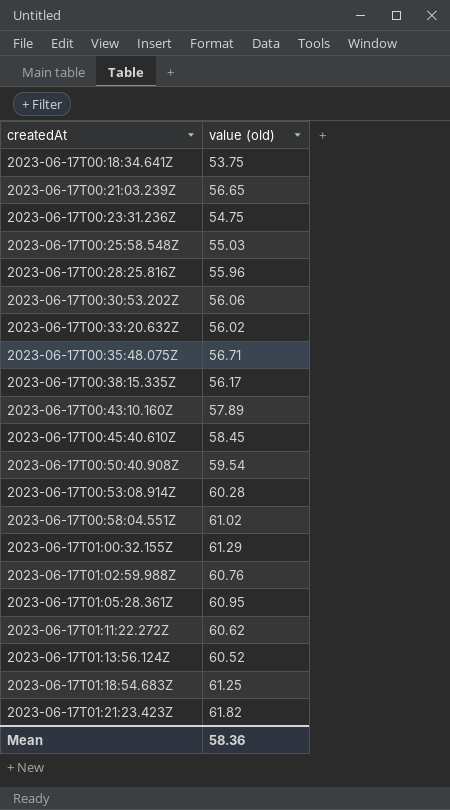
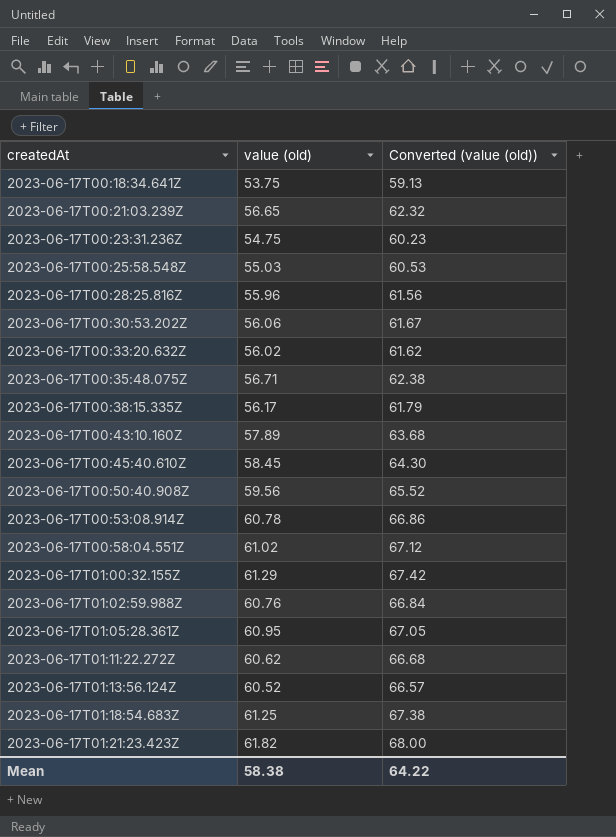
column Converted (value (old)) | formula: none -> [value (old)] * 1.1
2023-06-17T00:50:40.908Z | value (old): 59.54 -> 59.56
2023-06-17T00:53:08.914Z | value (old): 60.28 -> 60.78
Mean | value (old): 58.36 -> 58.38

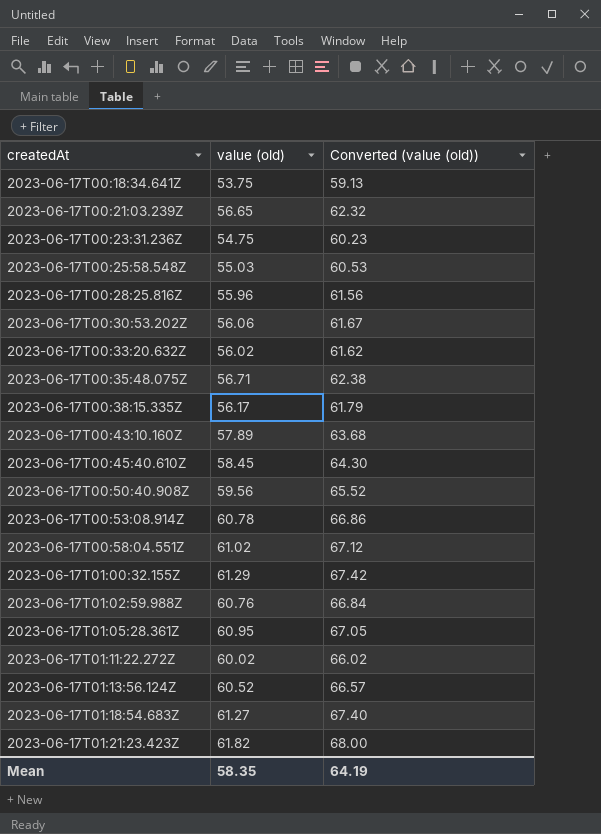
2023-06-17T01:11:22.272Z | value (old): 60.62 -> 60.02
2023-06-17T01:11:22.272Z | Converted (value (old)): 66.68 -> 66.02
2023-06-17T01:18:54.683Z | value (old): 61.25 -> 61.27
2023-06-17T01:18:54.683Z | Converted (value (old)): 67.38 -> 67.40
Mean | value (old): 58.38 -> 58.35
Mean | Converted (value (old)): 64.22 -> 64.19

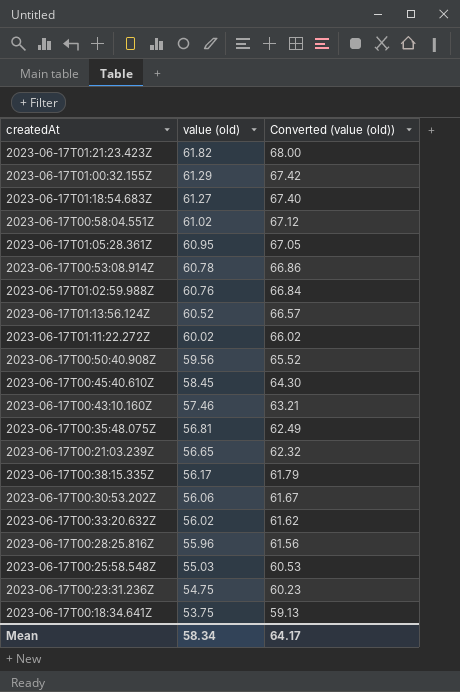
row order: createdAt ascending -> value (old) descending
2023-06-17T00:43:10.160Z | value (old): 57.89 -> 57.46
2023-06-17T00:43:10.160Z | Converted (value (old)): 63.68 -> 63.21
2023-06-17T00:35:48.075Z | value (old): 56.71 -> 56.81
2023-06-17T00:35:48.075Z | Converted (value (old)): 62.38 -> 62.49
Mean | value (old): 58.35 -> 58.34
Mean | Converted (value (old)): 64.19 -> 64.17

